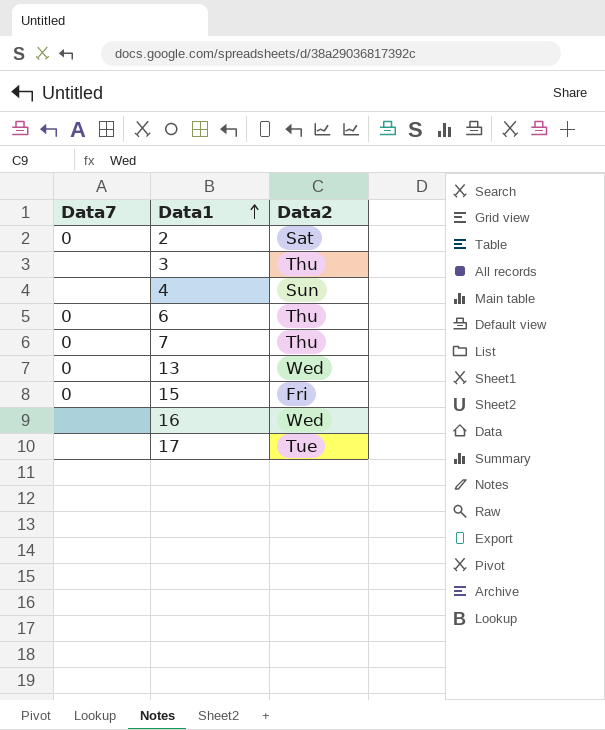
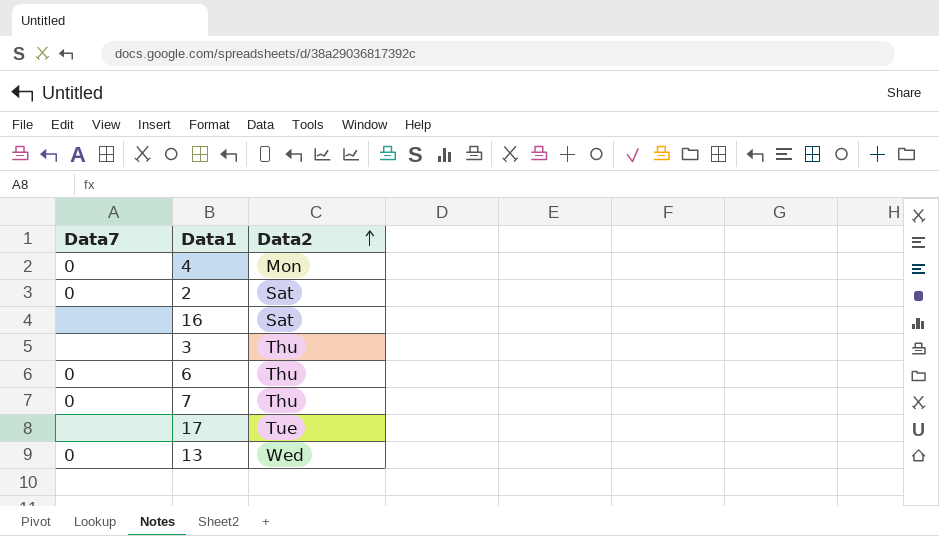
row order: Data1 ascending -> Data2 ascending
row 15: 0 | Fri -> none
4 | Data7: none -> 0
4 | Data2: Sun -> Mon
16 | Data2: Wed -> Sat

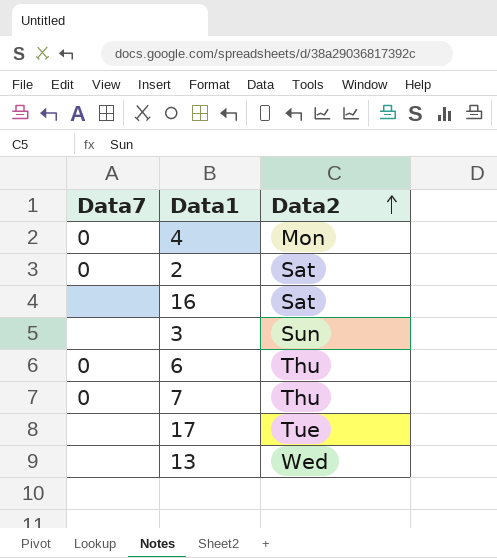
3 | Data2: Thu -> Sun
13 | Data7: 0 -> none

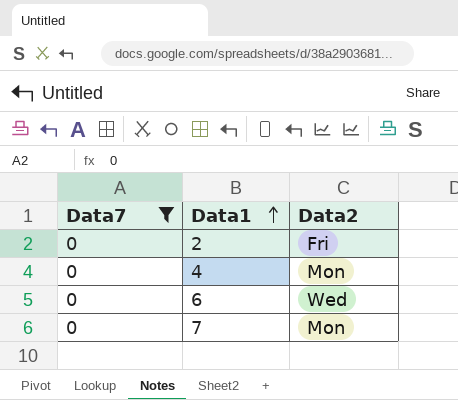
filter: none -> Data7 = 0
row order: Data2 ascending -> Data1 ascending
2 | Data2: Sat -> Fri
6 | Data2: Thu -> Wed
7 | Data2: Thu -> Mon

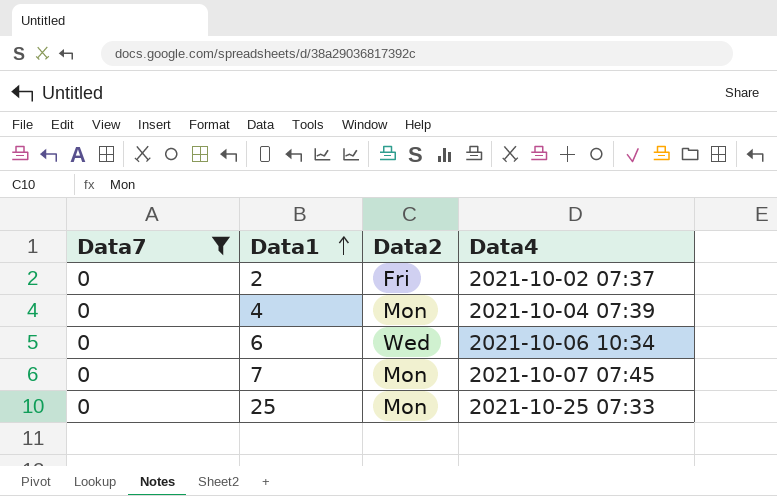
column Data4 | position: none -> 4
row 25: none -> 0 | Mon | 2021-10-25 07:33

